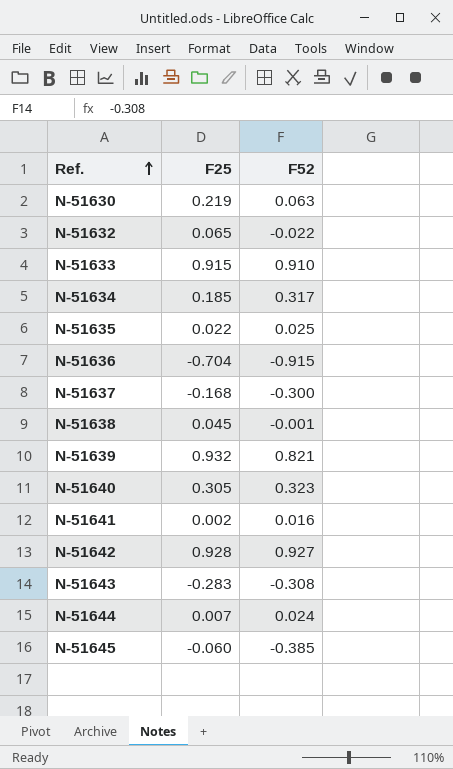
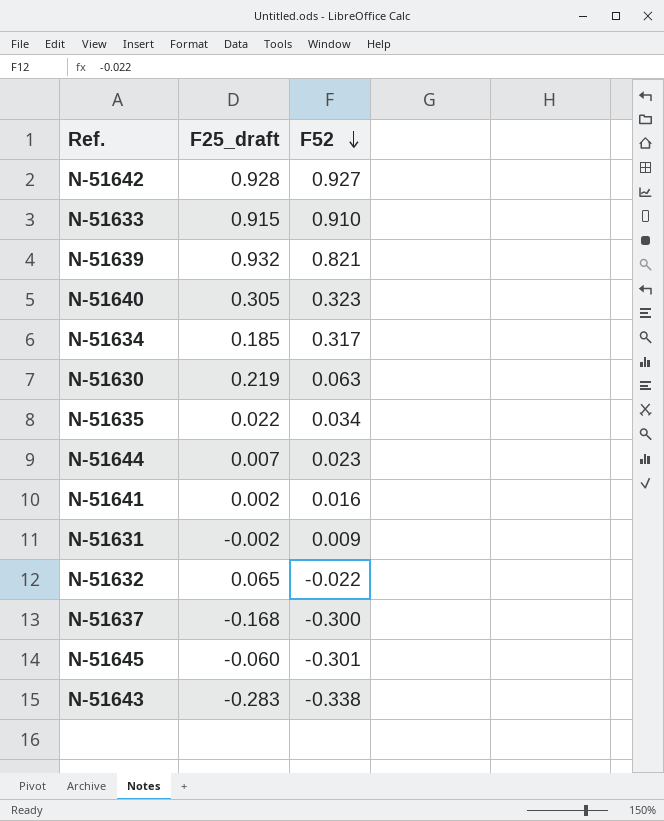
row order: Ref. ascending -> F52 descending
column name: F25 -> F25_draft
row N-51636: -0.704 | -0.915 -> none
row N-51638: 0.045 | -0.001 -> none
N-51635 | F52: 0.025 -> 0.034
N-51644 | F52: 0.024 -> 0.023
row N-51631: none -> -0.002 | 0.009
N-51645 | F52: -0.385 -> -0.301
N-51643 | F52: -0.308 -> -0.338

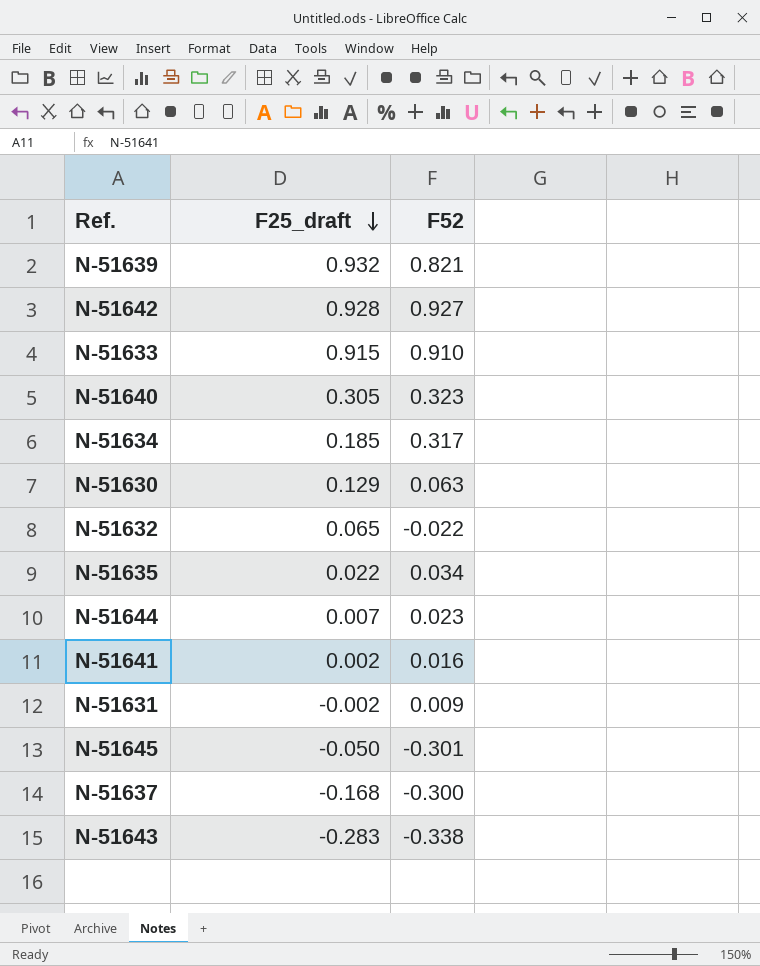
row order: F52 descending -> F25_draft descending
N-51630 | F25_draft: 0.219 -> 0.129
N-51645 | F25_draft: -0.060 -> -0.050

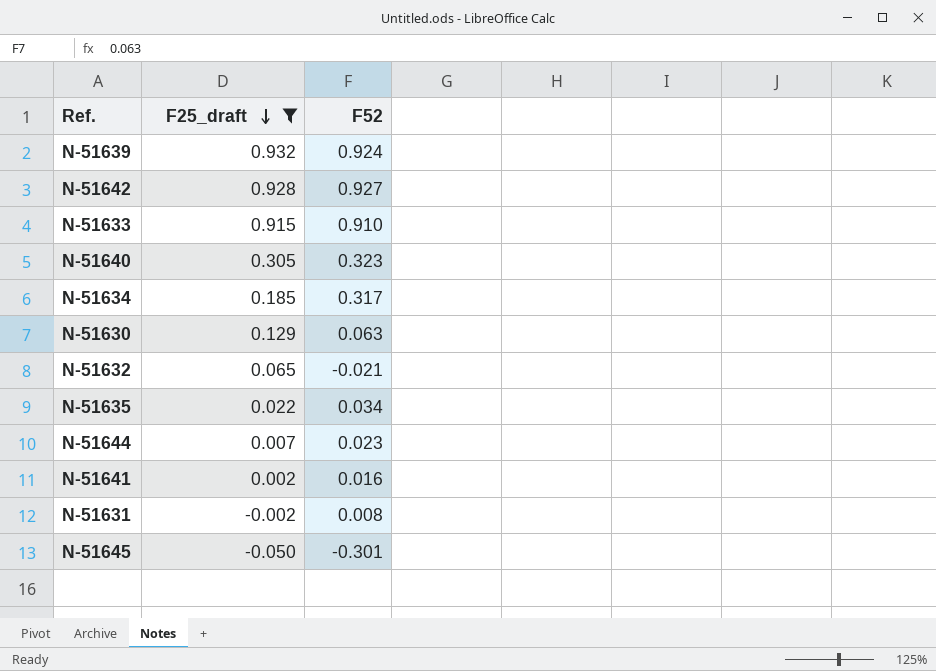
filter: none -> F25_draft >= -0.050
N-51639 | F52: 0.821 -> 0.924
N-51632 | F52: -0.022 -> -0.021
N-51631 | F52: 0.009 -> 0.008

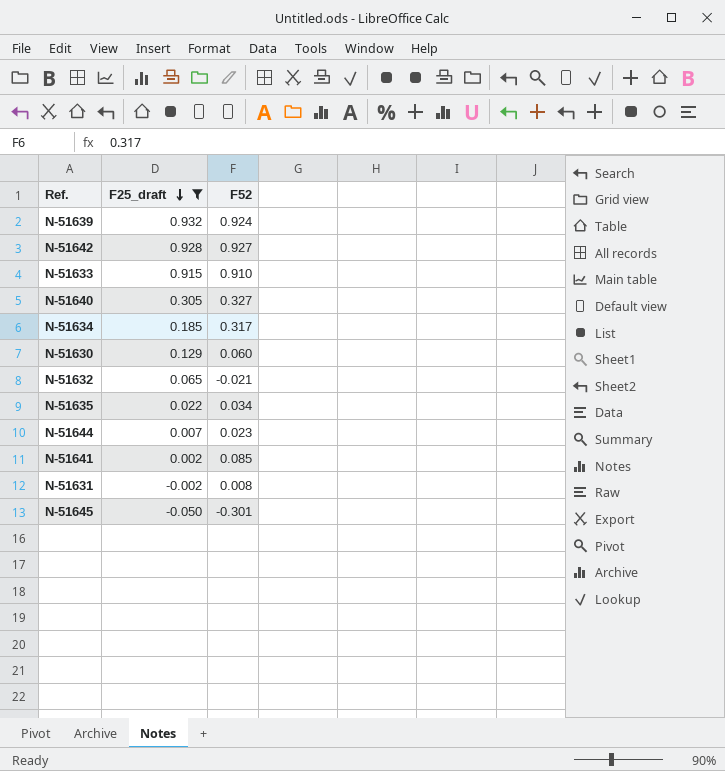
N-51640 | F52: 0.323 -> 0.327
N-51630 | F52: 0.063 -> 0.060
N-51641 | F52: 0.016 -> 0.085

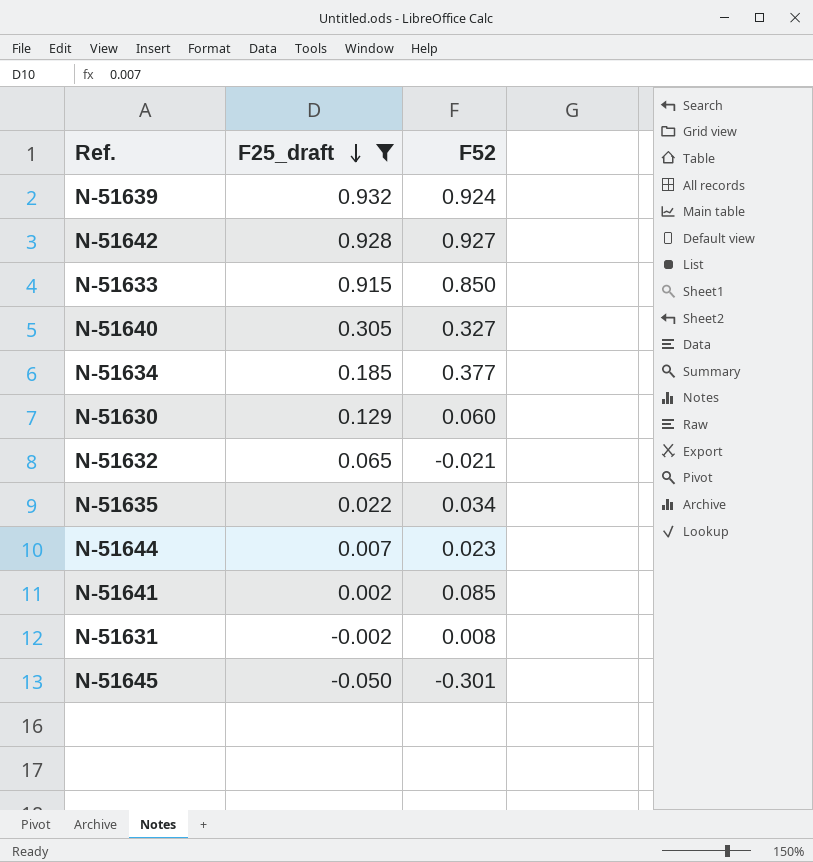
N-51633 | F52: 0.910 -> 0.850
N-51634 | F52: 0.317 -> 0.377

